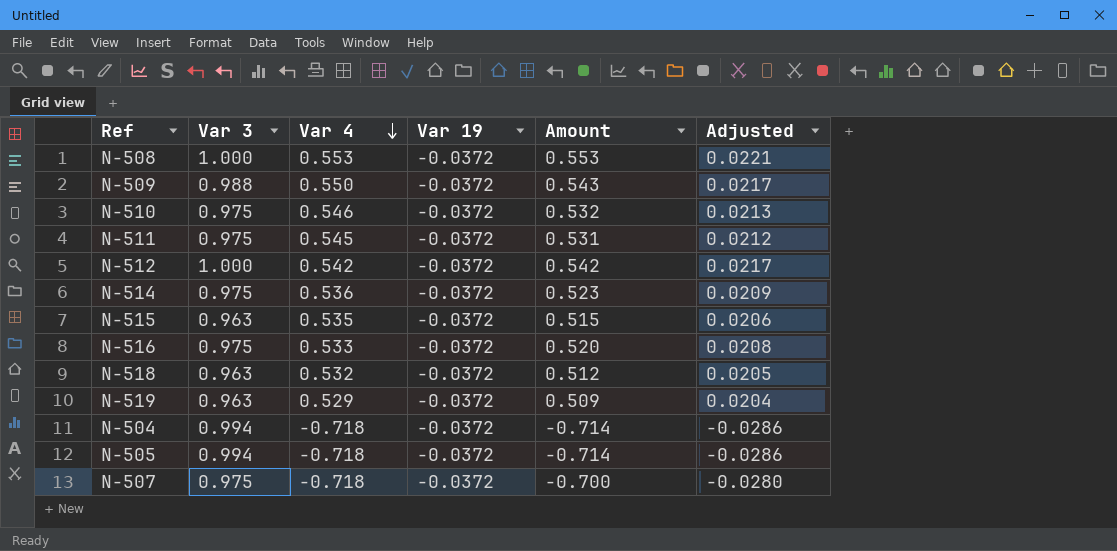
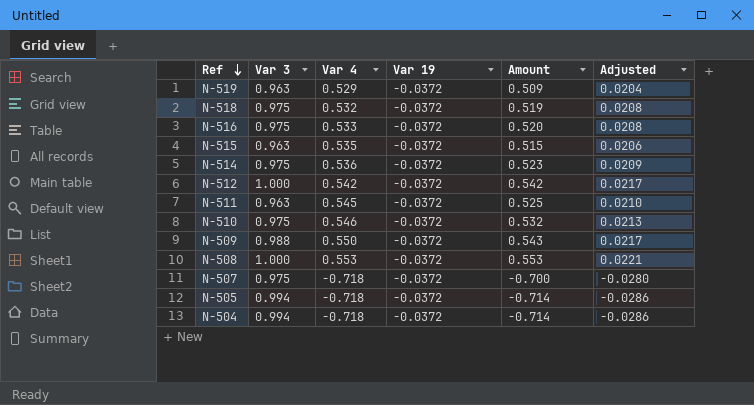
row order: Var 4 descending -> Ref descending
N-518 | Var 3: 0.963 -> 0.975
N-518 | Amount: 0.512 -> 0.519
N-518 | Adjusted: 0.0205 -> 0.0208
N-511 | Var 3: 0.975 -> 0.963
N-511 | Amount: 0.531 -> 0.525
N-511 | Adjusted: 0.0212 -> 0.0210

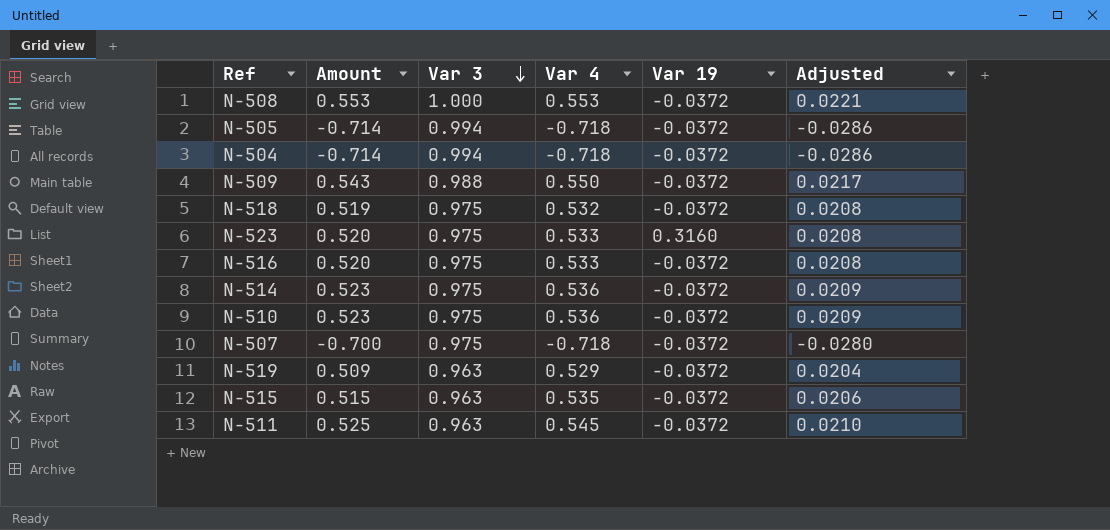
row order: Ref descending -> Var 3 descending
column Amount | position: 5 -> 2
row N-512: 1.000 | 0.542 | -0.0372 | 0.542 | 0.0217 -> none
row N-523: none -> 0.520 | 0.975 | 0.533 | 0.3160 | 0.0208
N-510 | Amount: 0.532 -> 0.523
N-510 | Var 4: 0.546 -> 0.536
N-510 | Adjusted: 0.0213 -> 0.0209

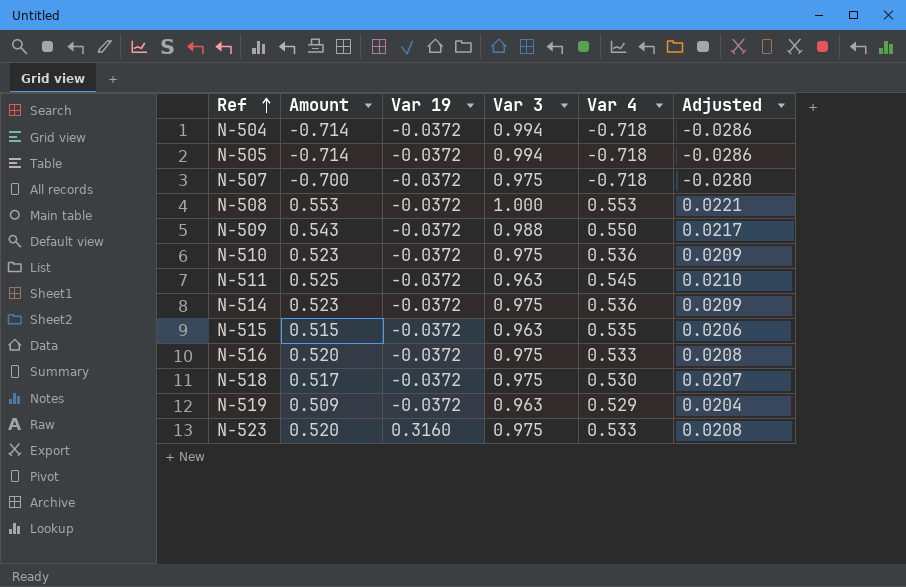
row order: Var 3 descending -> Ref ascending
column Var 19 | position: 5 -> 3
N-518 | Amount: 0.519 -> 0.517
N-518 | Var 4: 0.532 -> 0.530
N-518 | Adjusted: 0.0208 -> 0.0207

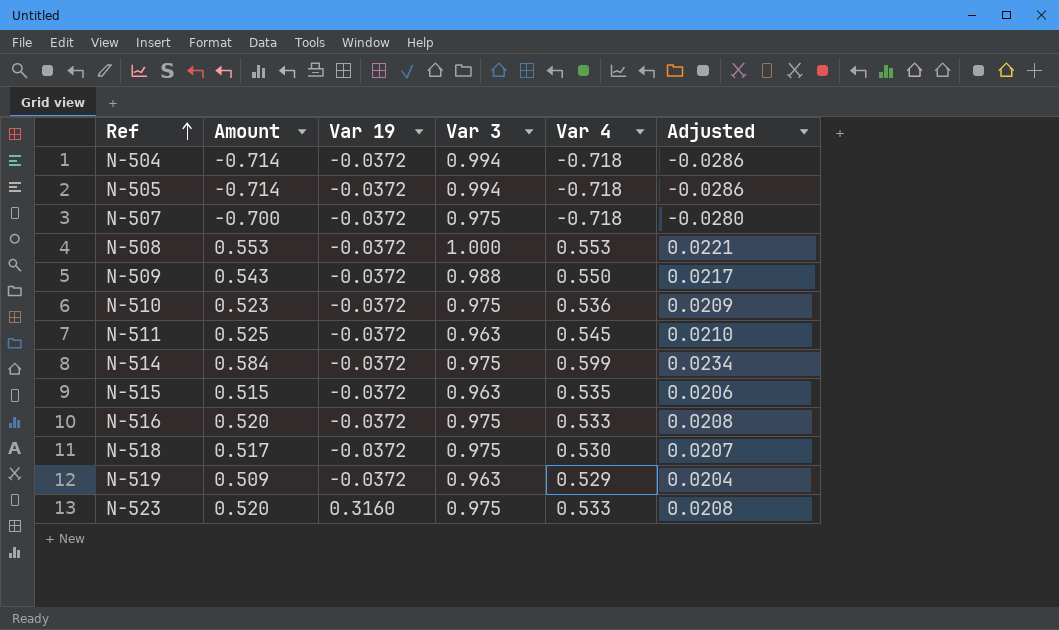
N-514 | Amount: 0.523 -> 0.584
N-514 | Var 4: 0.536 -> 0.599
N-514 | Adjusted: 0.0209 -> 0.0234

